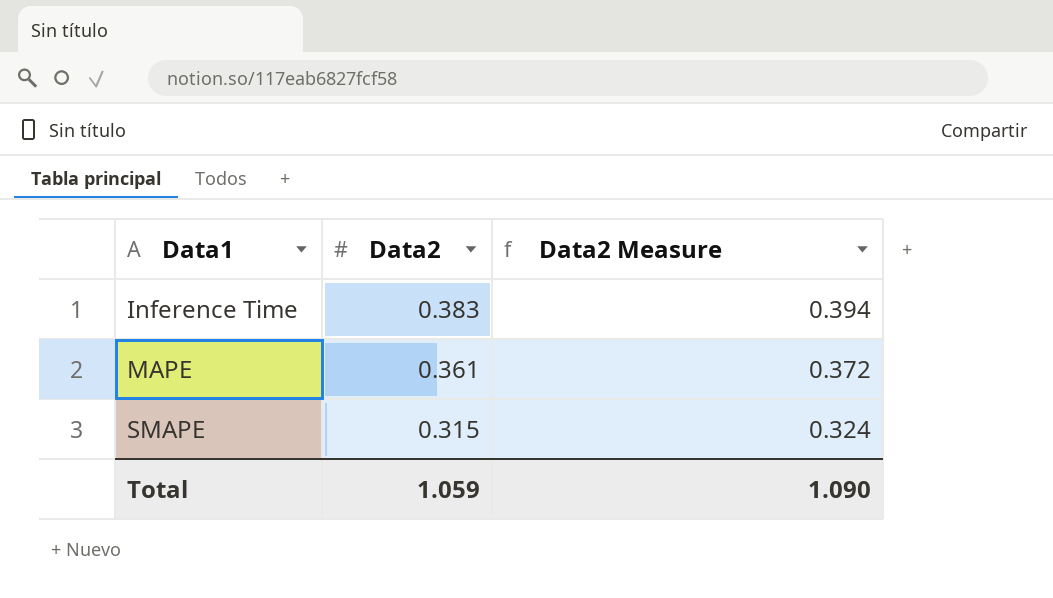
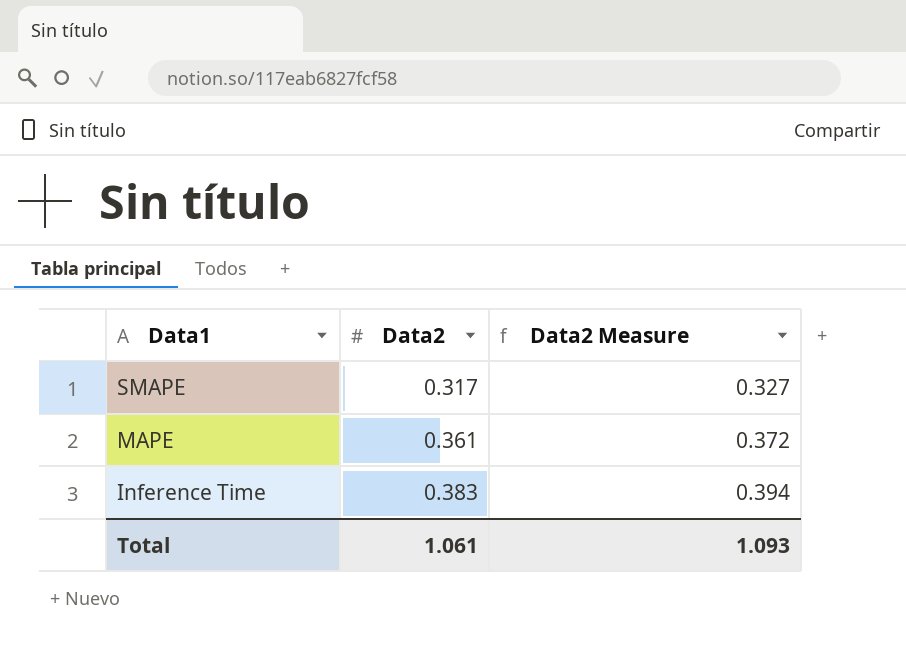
row order: Data1 ascending -> Data1 descending
SMAPE | Data2: 0.315 -> 0.317
SMAPE | Data2 Measure: 0.324 -> 0.327
Total | Data2: 1.059 -> 1.061
Total | Data2 Measure: 1.090 -> 1.093

